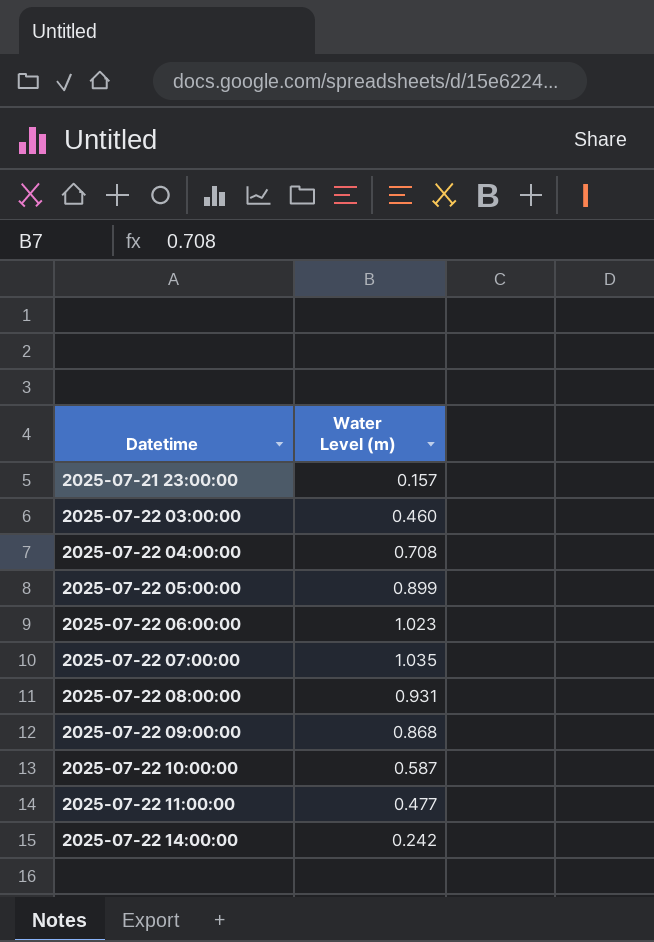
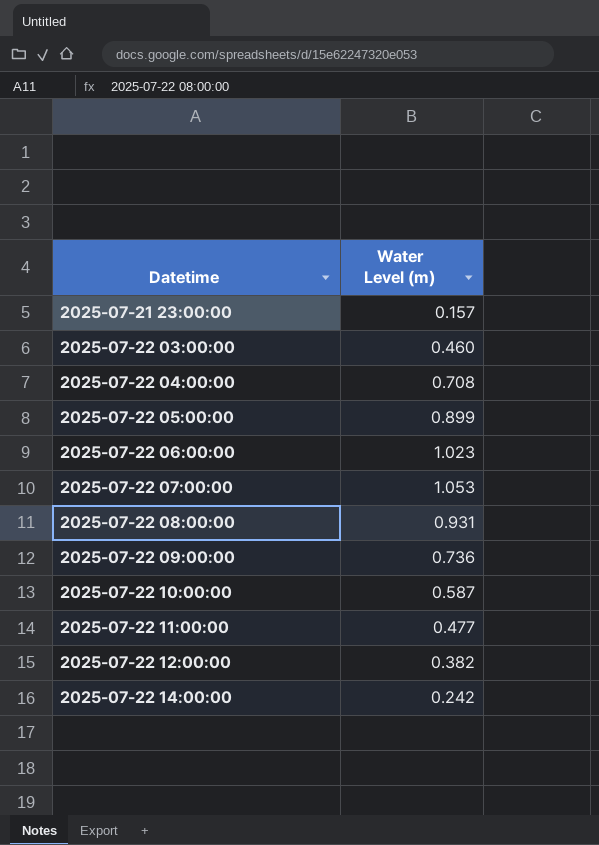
2025-07-22 07:00:00 | Water Level (m): 1.035 -> 1.053
2025-07-22 09:00:00 | Water Level (m): 0.868 -> 0.736
row 2025-07-22 12:00:00: none -> 0.382

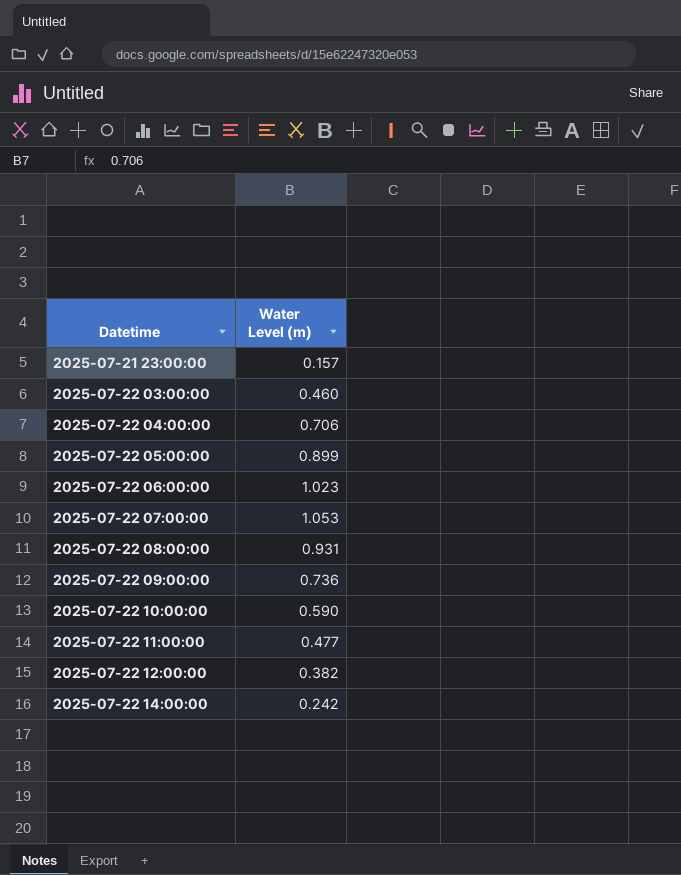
2025-07-22 04:00:00 | Water Level (m): 0.708 -> 0.706
2025-07-22 10:00:00 | Water Level (m): 0.587 -> 0.590

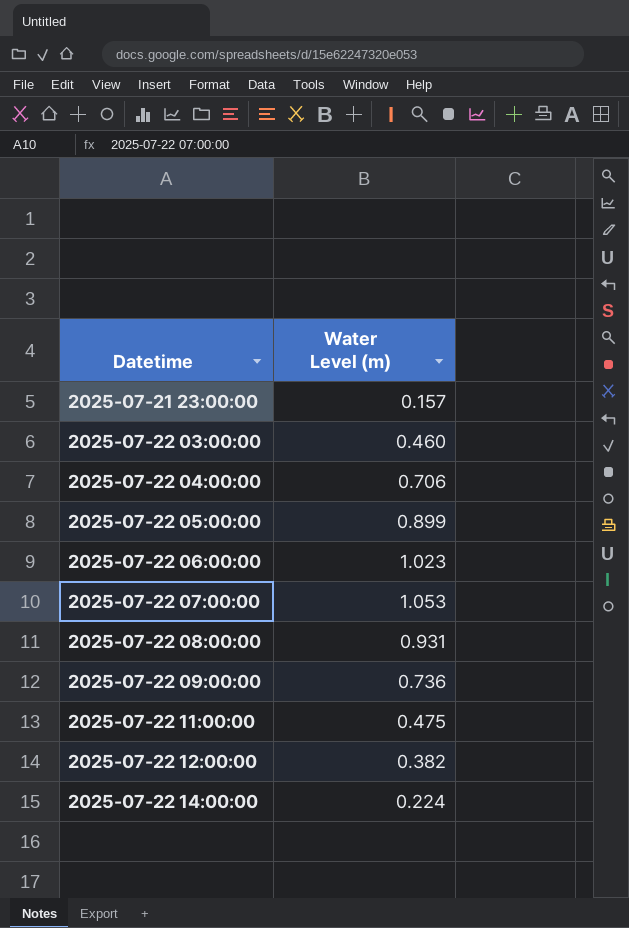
row 2025-07-22 10:00:00: 0.590 -> none
2025-07-22 11:00:00 | Water Level (m): 0.477 -> 0.475
2025-07-22 14:00:00 | Water Level (m): 0.242 -> 0.224

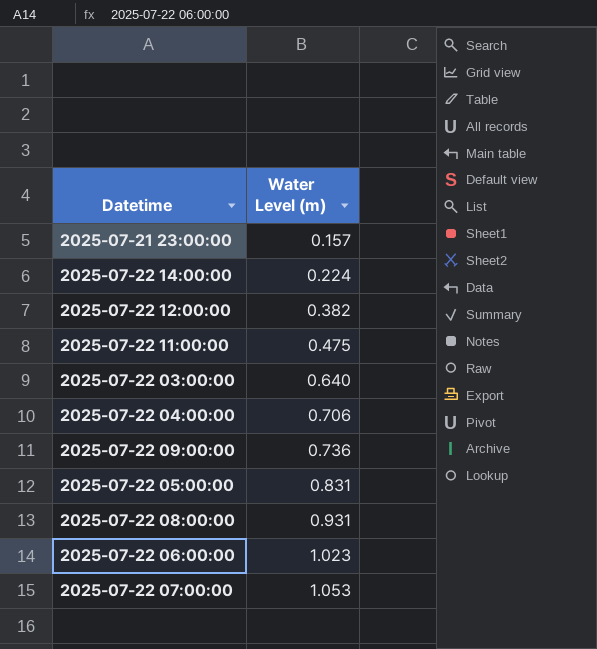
row order: Datetime ascending -> Water Level (m) ascending
2025-07-22 03:00:00 | Water Level (m): 0.460 -> 0.640
2025-07-22 05:00:00 | Water Level (m): 0.899 -> 0.831

